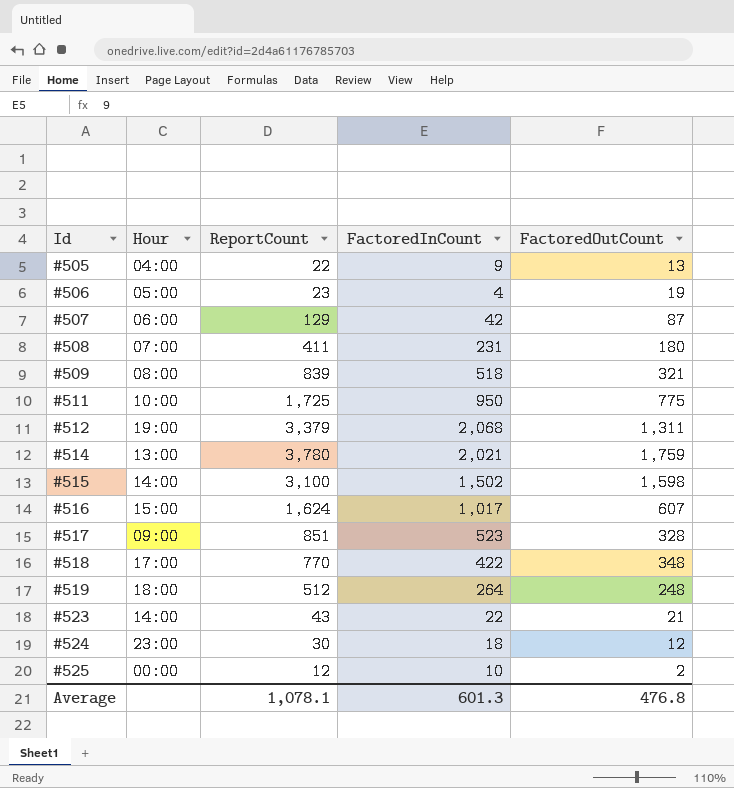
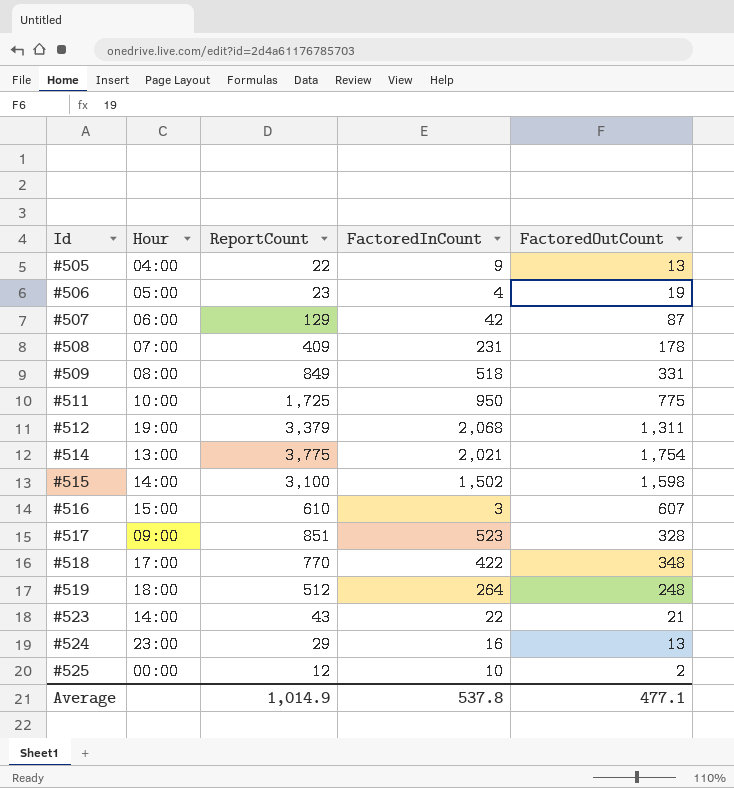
#508 | ReportCount: 411 -> 409
#508 | FactoredOutCount: 180 -> 178
#509 | ReportCount: 839 -> 849
#509 | FactoredOutCount: 321 -> 331
#514 | ReportCount: 3,780 -> 3,775
#514 | FactoredOutCount: 1,759 -> 1,754
#516 | ReportCount: 1,624 -> 610
#516 | FactoredInCount: 1,017 -> 3
#524 | ReportCount: 30 -> 29
#524 | FactoredInCount: 18 -> 16
#524 | FactoredOutCount: 12 -> 13
Average | ReportCount: 1,078.1 -> 1,014.9
Average | FactoredInCount: 601.3 -> 537.8
Average | FactoredOutCount: 476.8 -> 477.1

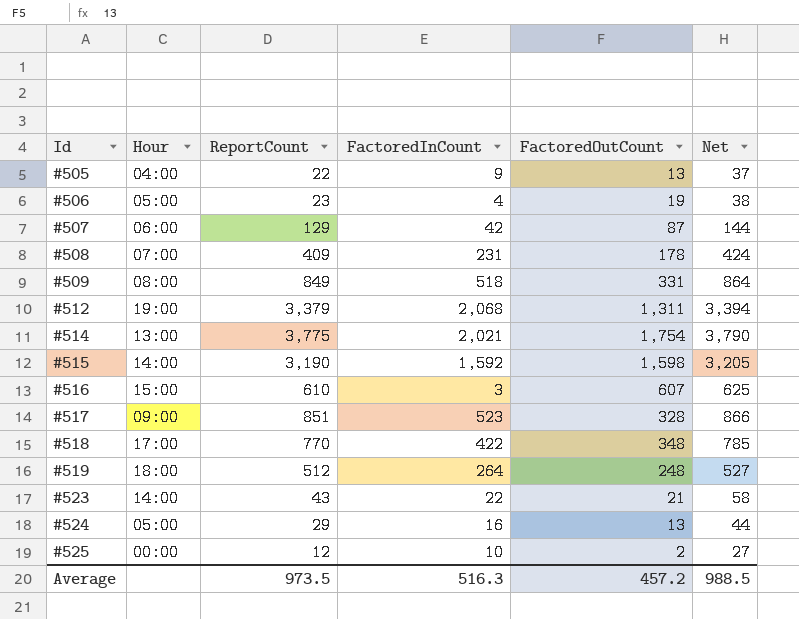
column Net | formula: none -> [ReportCount] + 15
row #511: 10:00 | 1,725 | 950 | 775 -> none
#515 | ReportCount: 3,100 -> 3,190
#515 | FactoredInCount: 1,502 -> 1,592
#524 | Hour: 23:00 -> 05:00
Average | ReportCount: 1,014.9 -> 973.5
Average | FactoredInCount: 537.8 -> 516.3
Average | FactoredOutCount: 477.1 -> 457.2

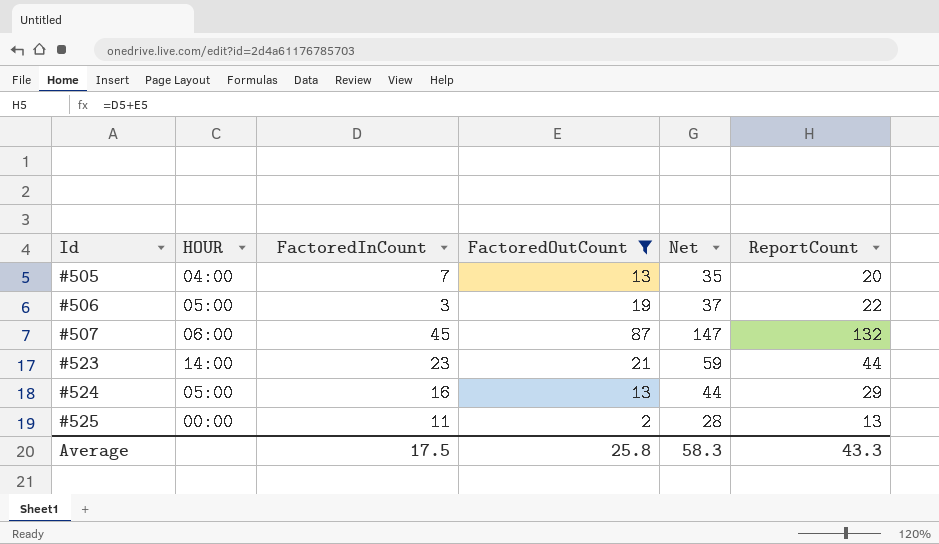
filter: none -> FactoredOutCount <= 87
column name: Hour -> HOUR
column ReportCount | position: 3 -> 6
#505 | FactoredInCount: 9 -> 7
#505 | Net: 37 -> 35
#505 | ReportCount: 22 -> 20
#506 | FactoredInCount: 4 -> 3
#506 | Net: 38 -> 37
#506 | ReportCount: 23 -> 22
#507 | FactoredInCount: 42 -> 45
#507 | Net: 144 -> 147
#507 | ReportCount: 129 -> 132
#523 | FactoredInCount: 22 -> 23
#523 | Net: 58 -> 59
#523 | ReportCount: 43 -> 44
#525 | FactoredInCount: 10 -> 11
#525 | Net: 27 -> 28
#525 | ReportCount: 12 -> 13
Average | FactoredInCount: 516.3 -> 17.5
Average | FactoredOutCount: 457.2 -> 25.8
Average | Net: 988.5 -> 58.3
Average | ReportCount: 973.5 -> 43.3

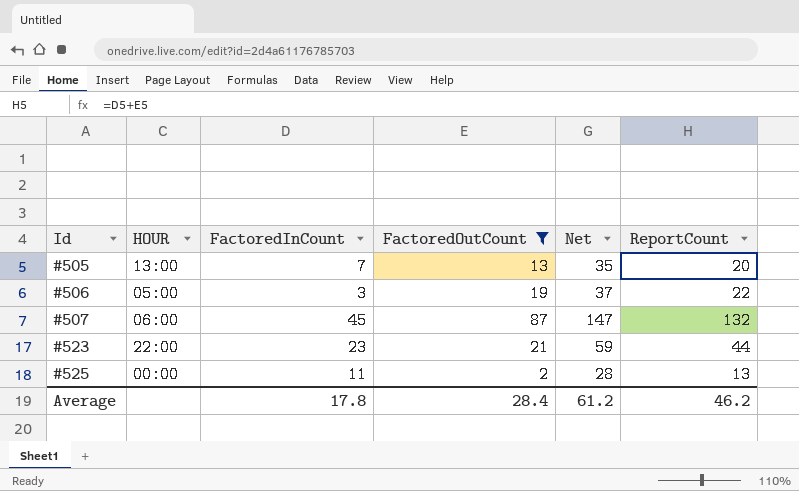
row #524: 05:00 | 16 | 13 | 44 | 29 -> none
#505 | HOUR: 04:00 -> 13:00
#523 | HOUR: 14:00 -> 22:00
Average | FactoredInCount: 17.5 -> 17.8
Average | FactoredOutCount: 25.8 -> 28.4
Average | Net: 58.3 -> 61.2
Average | ReportCount: 43.3 -> 46.2

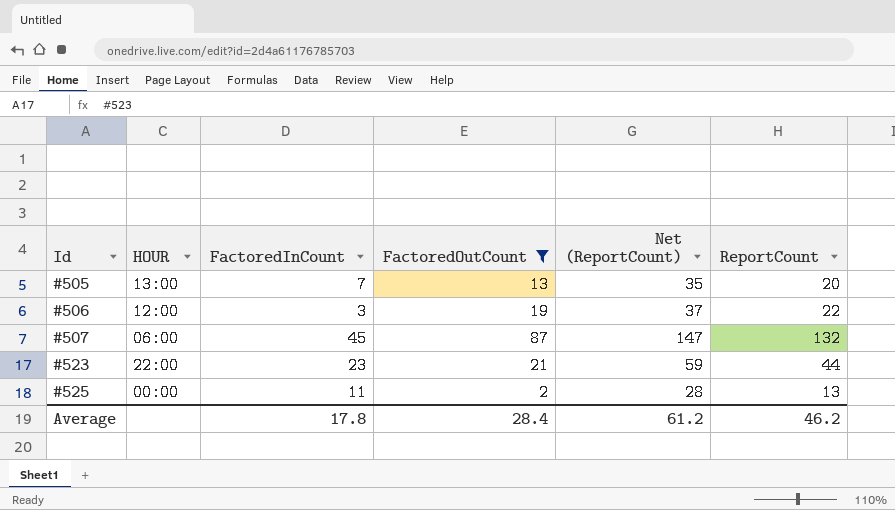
column name: Net -> Net (ReportCount)
#506 | HOUR: 05:00 -> 12:00

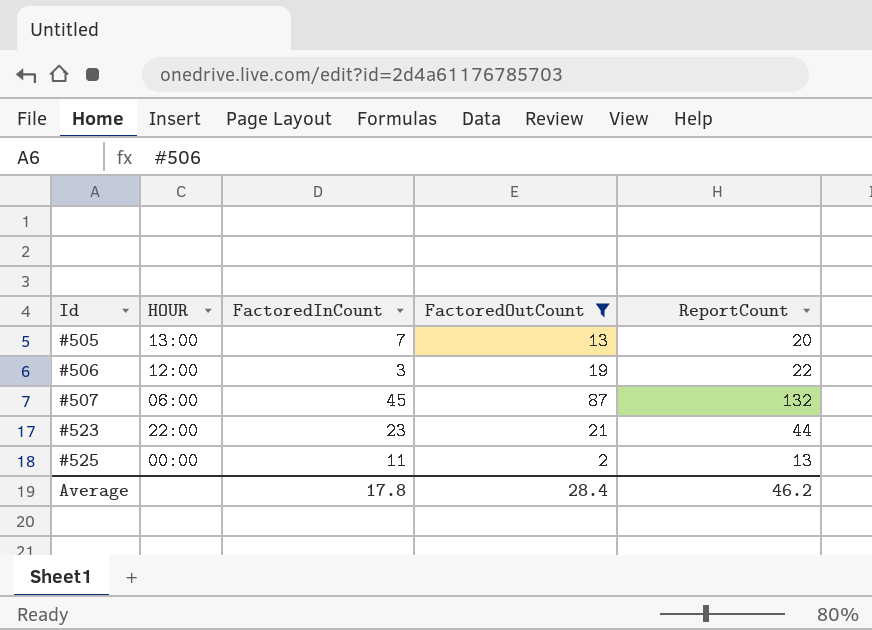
column Net (ReportCount) | formula: [ReportCount] + 15 -> none

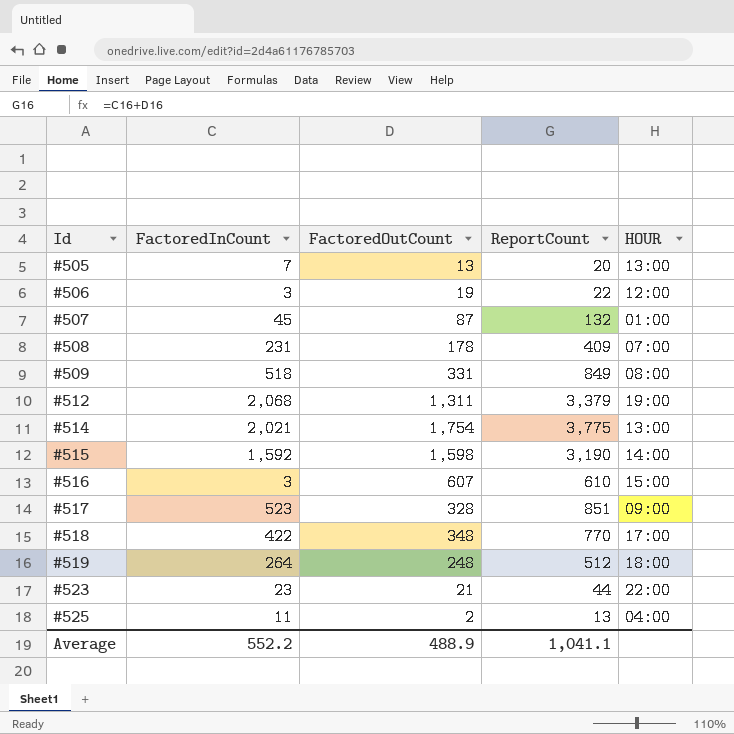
filter: FactoredOutCount <= 87 -> none
column HOUR | position: 2 -> 5
#507 | HOUR: 06:00 -> 01:00
#525 | HOUR: 00:00 -> 04:00
Average | FactoredInCount: 17.8 -> 552.2
Average | FactoredOutCount: 28.4 -> 488.9
Average | ReportCount: 46.2 -> 1,041.1

